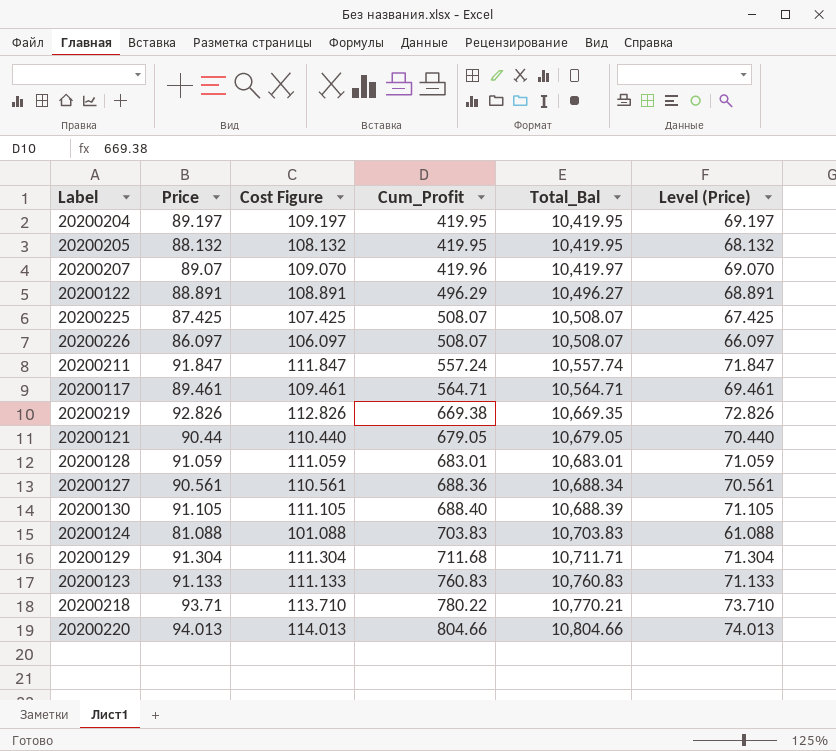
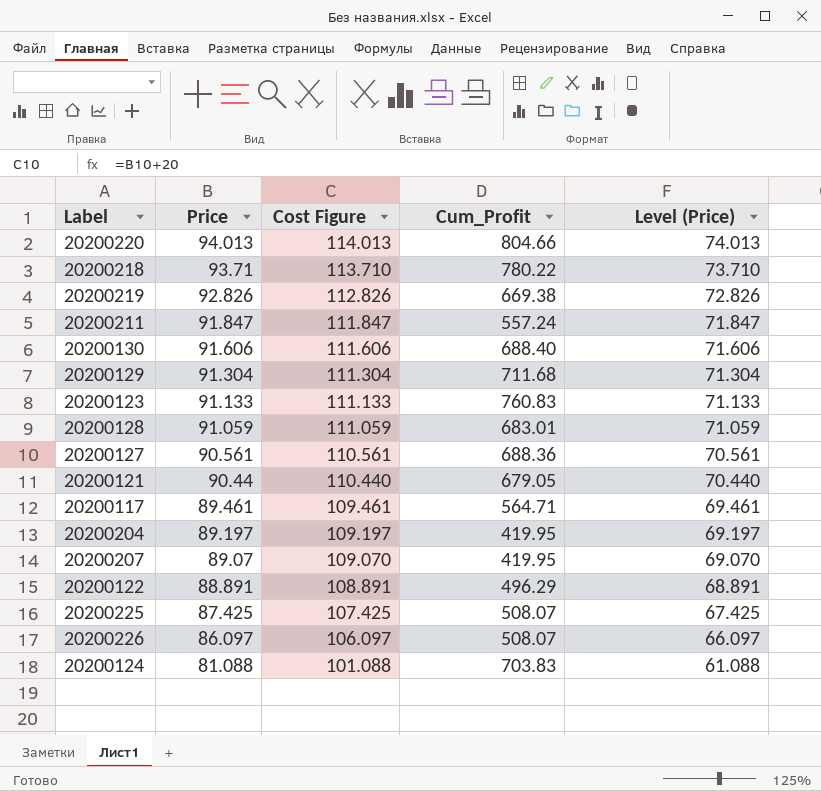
row order: Cum_Profit ascending -> Price descending
column Total_Bal | position: 5 -> none
row 20200205: 88.132 | 108.132 | 419.95 | 10,419.95 | 68.132 -> none
20200130 | Price: 91.105 -> 91.606
20200130 | Cost Figure: 111.105 -> 111.606
20200130 | Level (Price): 71.105 -> 71.606
20200207 | Cum_Profit: 419.96 -> 419.95

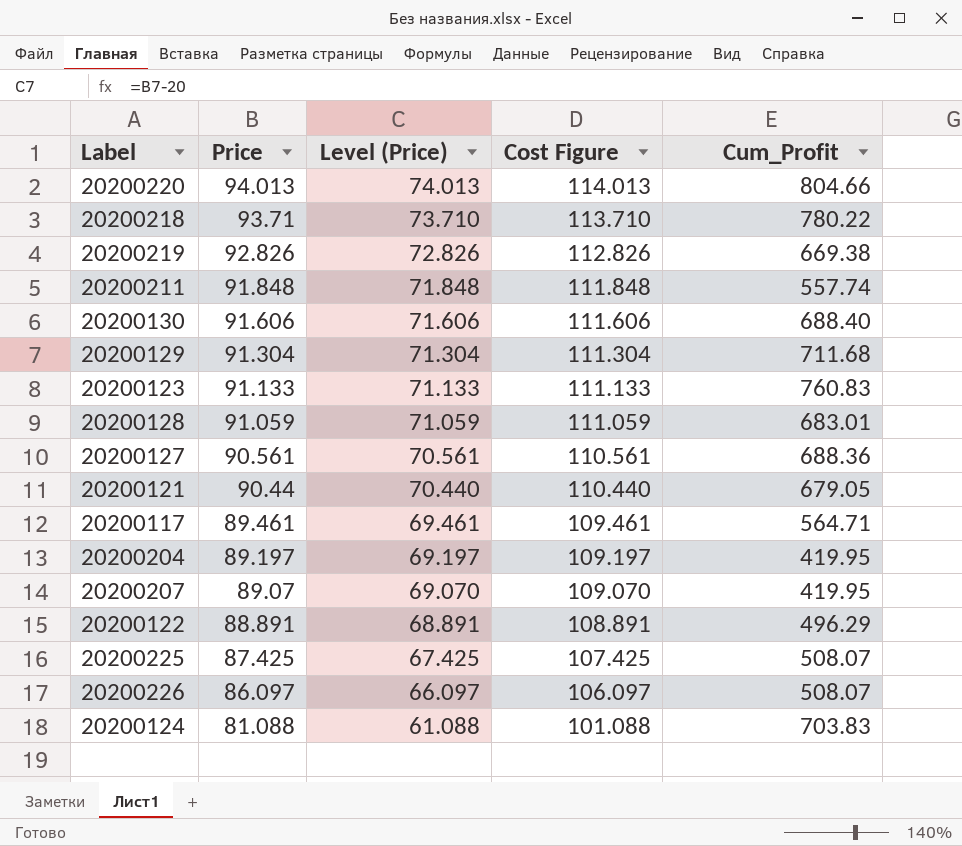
column Level (Price) | position: 5 -> 3
20200211 | Price: 91.847 -> 91.848
20200211 | Level (Price): 71.847 -> 71.848
20200211 | Cost Figure: 111.847 -> 111.848
20200211 | Cum_Profit: 557.24 -> 557.74

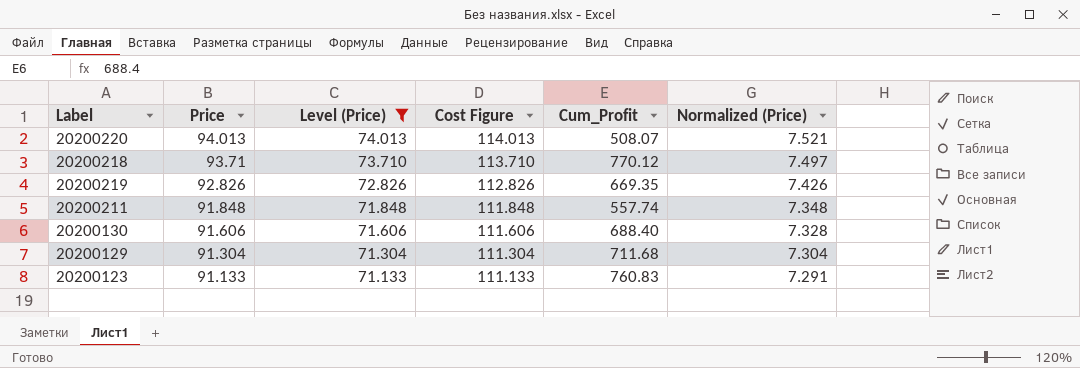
filter: none -> Level (Price) >= 71.133
column Normalized (Price) | formula: none -> [Price] * 0.08
20200220 | Cum_Profit: 804.66 -> 508.07
20200218 | Cum_Profit: 780.22 -> 770.12
20200219 | Cum_Profit: 669.38 -> 669.35

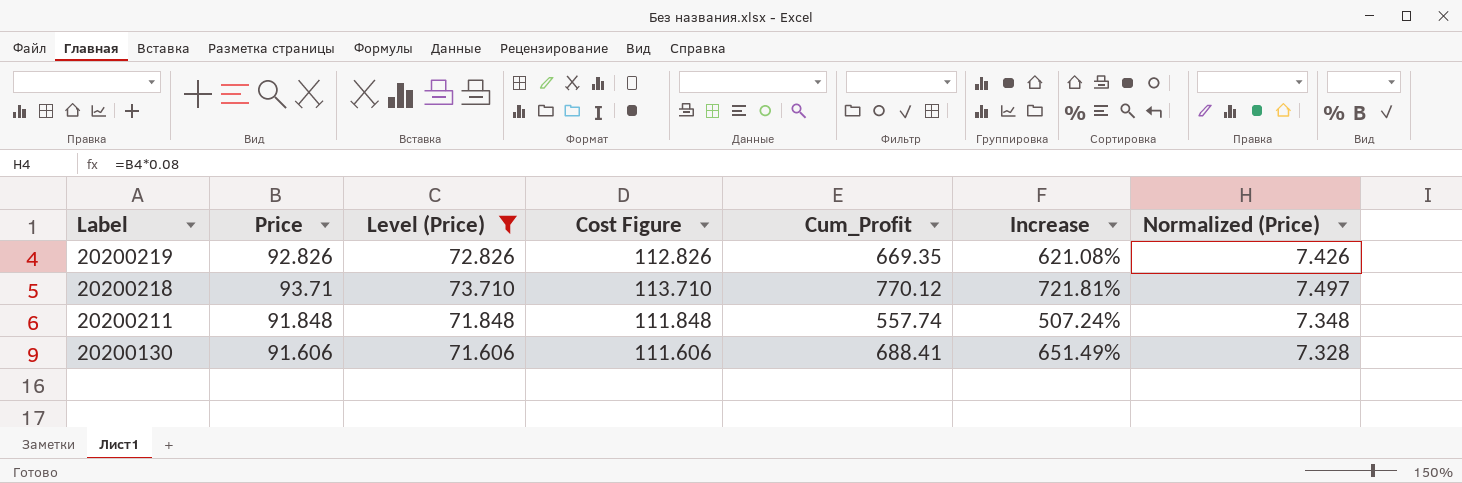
row order: Price descending -> Label descending
column Increase | formula: none -> ([Cum_Profit] - [Price]) / [Price]
row 20200220: 94.013 | 74.013 | 114.013 | 508.07 | 7.521 -> none
row 20200129: 91.304 | 71.304 | 111.304 | 711.68 | 7.304 -> none
row 20200123: 91.133 | 71.133 | 111.133 | 760.83 | 7.291 -> none
20200130 | Cum_Profit: 688.40 -> 688.41

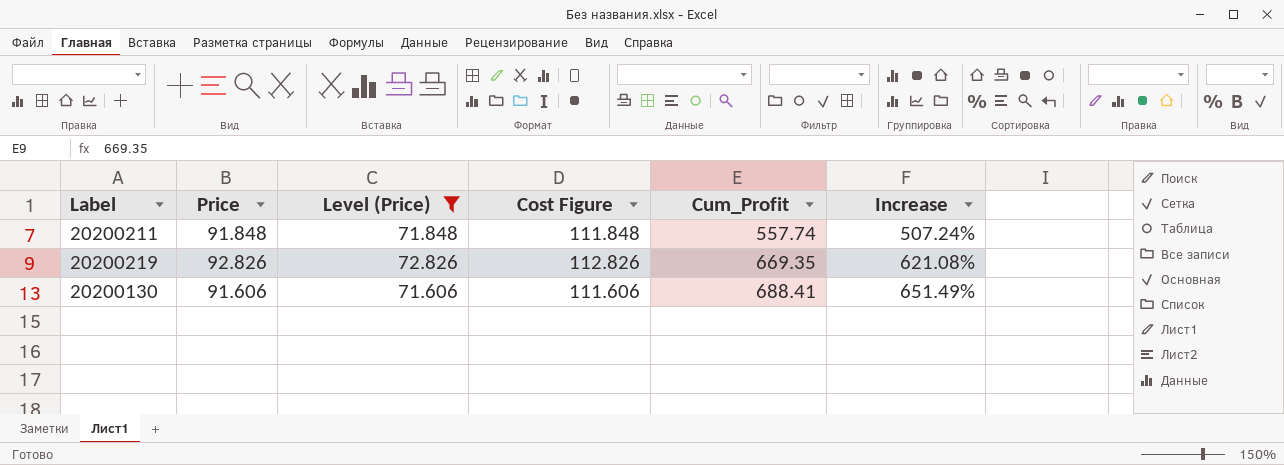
row order: Label descending -> Cum_Profit ascending
column Normalized (Price) | formula: [Price] * 0.08 -> none
row 20200218: 93.71 | 73.710 | 113.710 | 770.12 | 721.81% | 7.497 -> none

